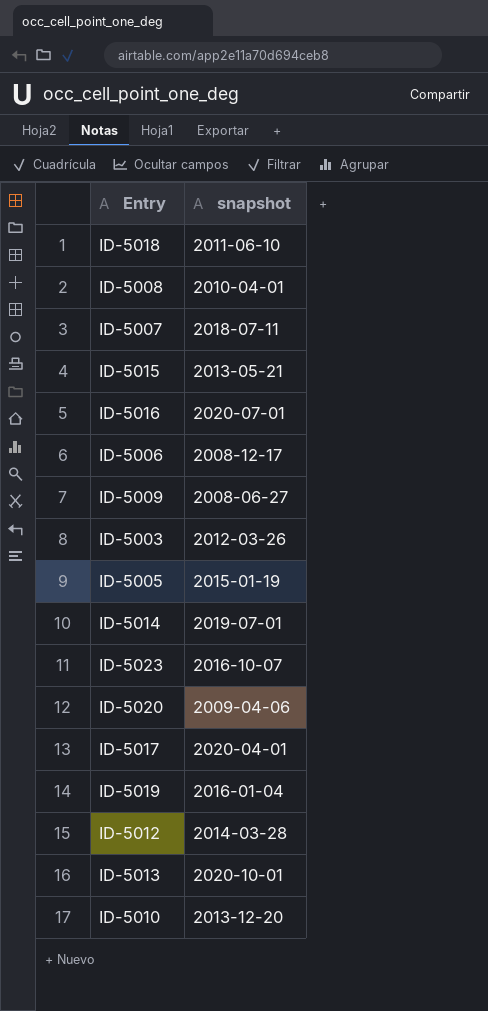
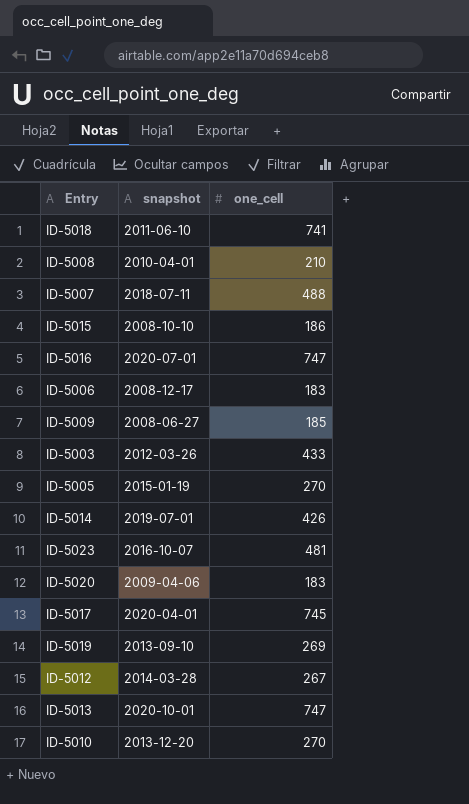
column one_cell | position: none -> 3
ID-5015 | snapshot: 2013-05-21 -> 2008-10-10
ID-5019 | snapshot: 2016-01-04 -> 2013-09-10

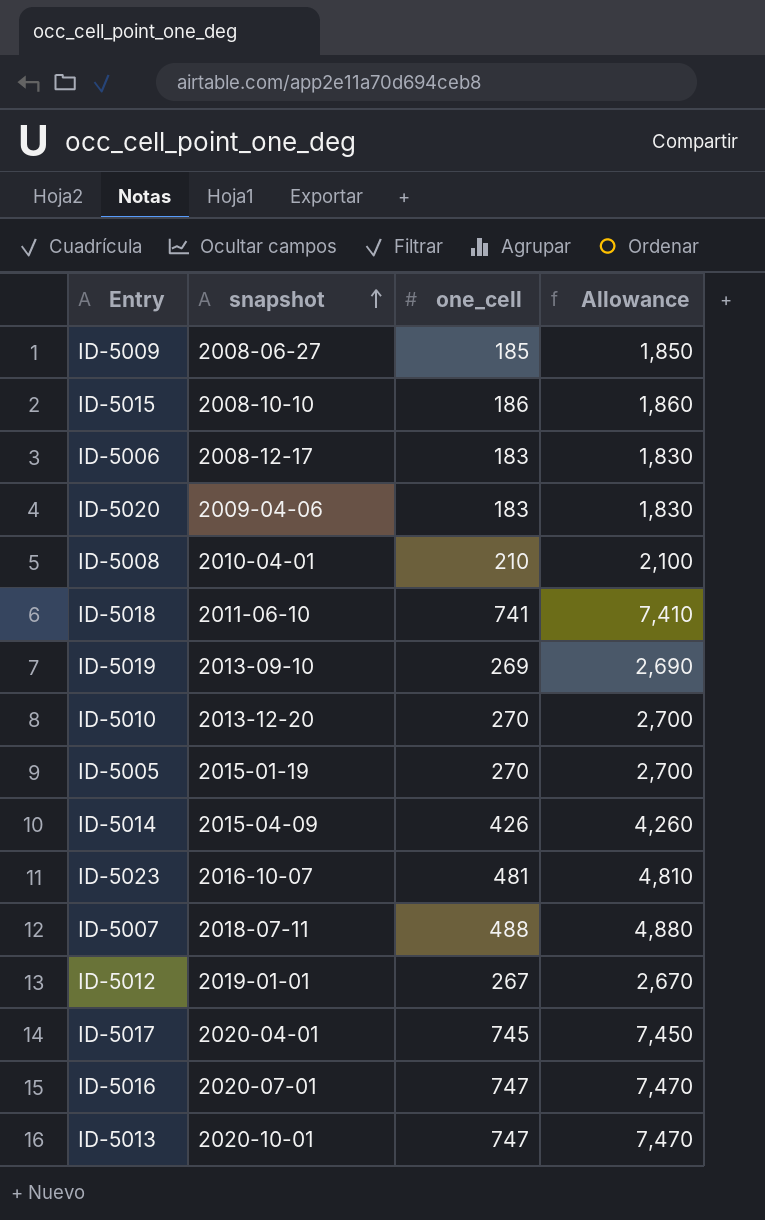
row order: none -> snapshot ascending
column Allowance | formula: none -> [one_cell] * 10
row ID-5003: 2012-03-26 | 433 -> none
ID-5014 | snapshot: 2019-07-01 -> 2015-04-09
ID-5012 | snapshot: 2014-03-28 -> 2019-01-01

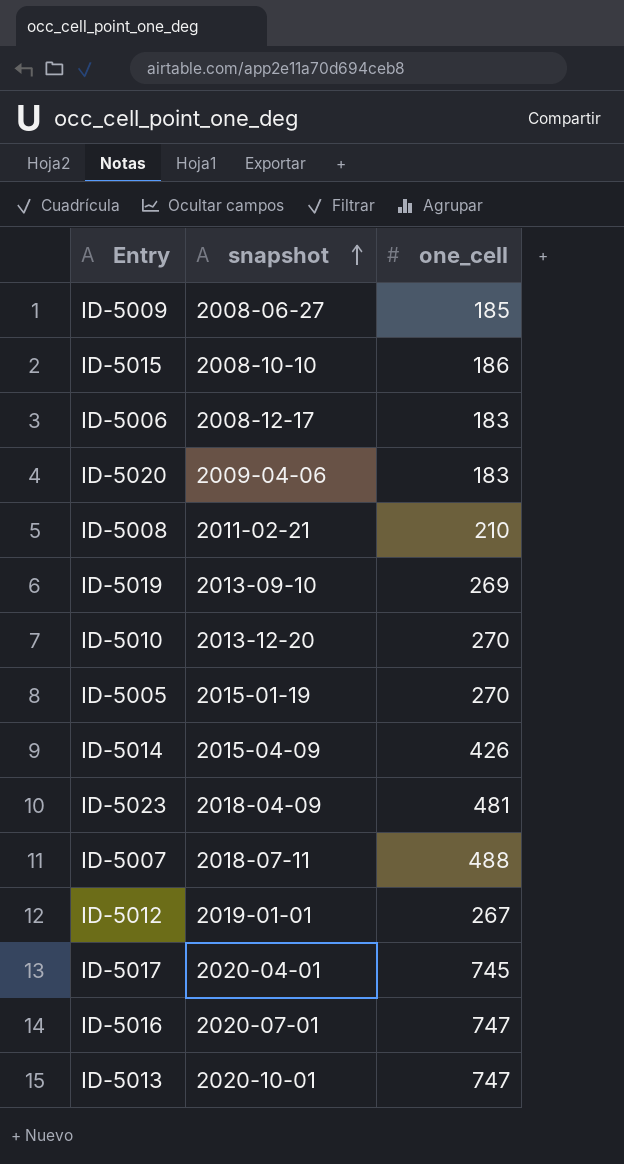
column Allowance | formula: [one_cell] * 10 -> none
row ID-5018: 2011-06-10 | 741 | 7,410 -> none
ID-5008 | snapshot: 2010-04-01 -> 2011-02-21
ID-5023 | snapshot: 2016-10-07 -> 2018-04-09

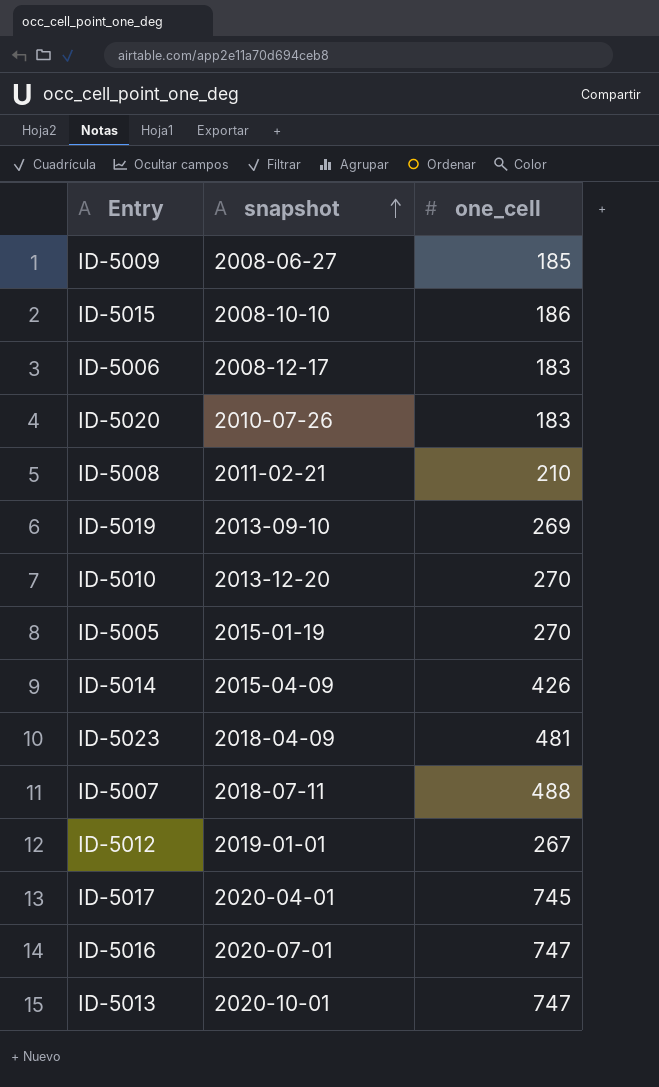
ID-5020 | snapshot: 2009-04-06 -> 2010-07-26

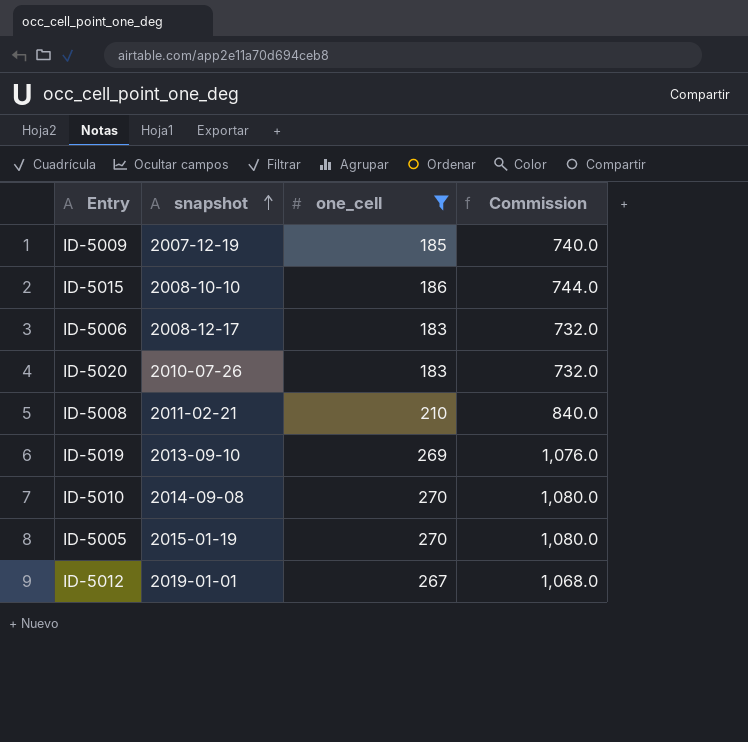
filter: none -> one_cell <= 270
column Commission | formula: none -> [one_cell] * 4
ID-5009 | snapshot: 2008-06-27 -> 2007-12-19
ID-5010 | snapshot: 2013-12-20 -> 2014-09-08

